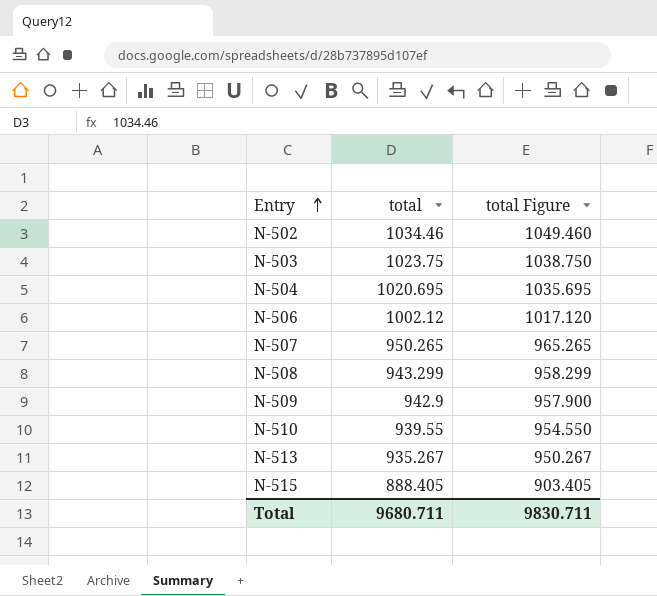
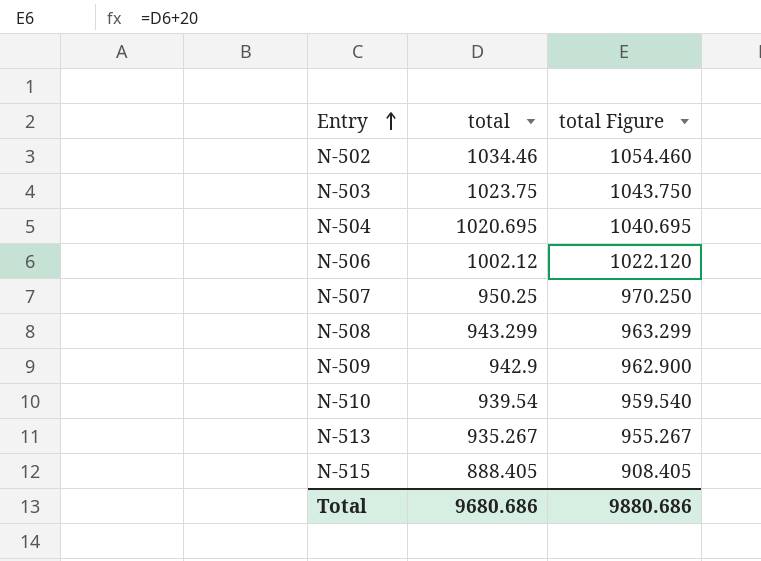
column total Figure | formula: [total] + 15 -> [total] + 20
N-507 | total: 950.265 -> 950.25
N-510 | total: 939.55 -> 939.54
Total | total: 9680.711 -> 9680.686
Total | total Figure: 9830.711 -> 9880.686

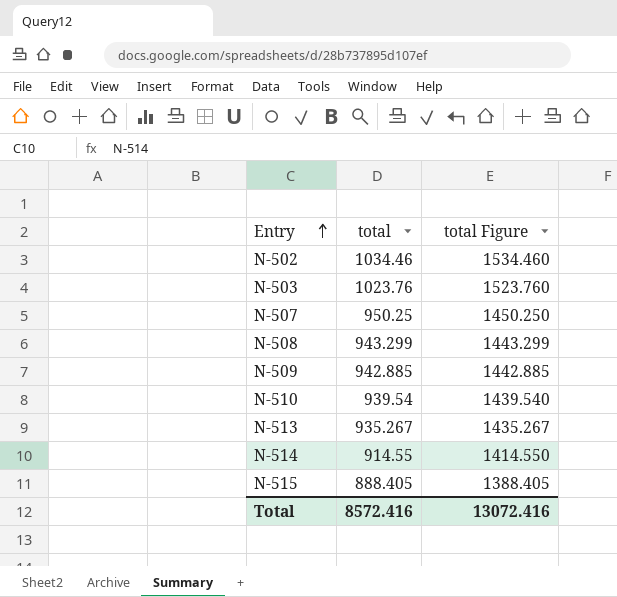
column total Figure | formula: [total] + 20 -> [total] + 500
row N-504: 1020.695 | 1040.695 -> none
row N-506: 1002.12 | 1022.120 -> none
N-503 | total: 1023.75 -> 1023.76
N-509 | total: 942.9 -> 942.885
row N-514: none -> 914.55 | 1414.550
Total | total: 9680.686 -> 8572.416
Total | total Figure: 9880.686 -> 13072.416

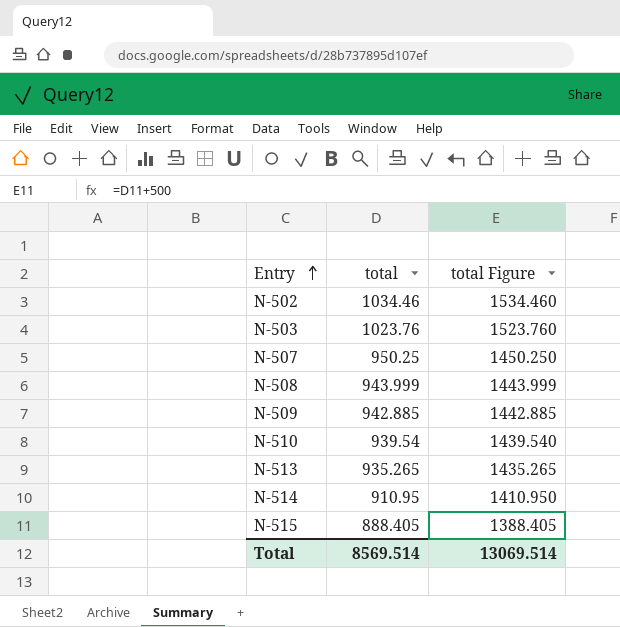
N-508 | total: 943.299 -> 943.999
N-508 | total Figure: 1443.299 -> 1443.999
N-513 | total: 935.267 -> 935.265
N-513 | total Figure: 1435.267 -> 1435.265
N-514 | total: 914.55 -> 910.95
N-514 | total Figure: 1414.550 -> 1410.950
Total | total: 8572.416 -> 8569.514
Total | total Figure: 13072.416 -> 13069.514

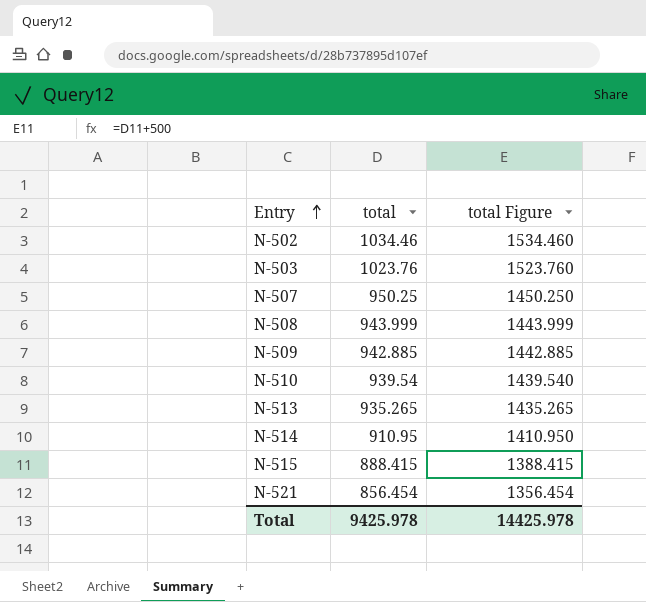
N-515 | total: 888.405 -> 888.415
N-515 | total Figure: 1388.405 -> 1388.415
row N-521: none -> 856.454 | 1356.454
Total | total: 8569.514 -> 9425.978
Total | total Figure: 13069.514 -> 14425.978

